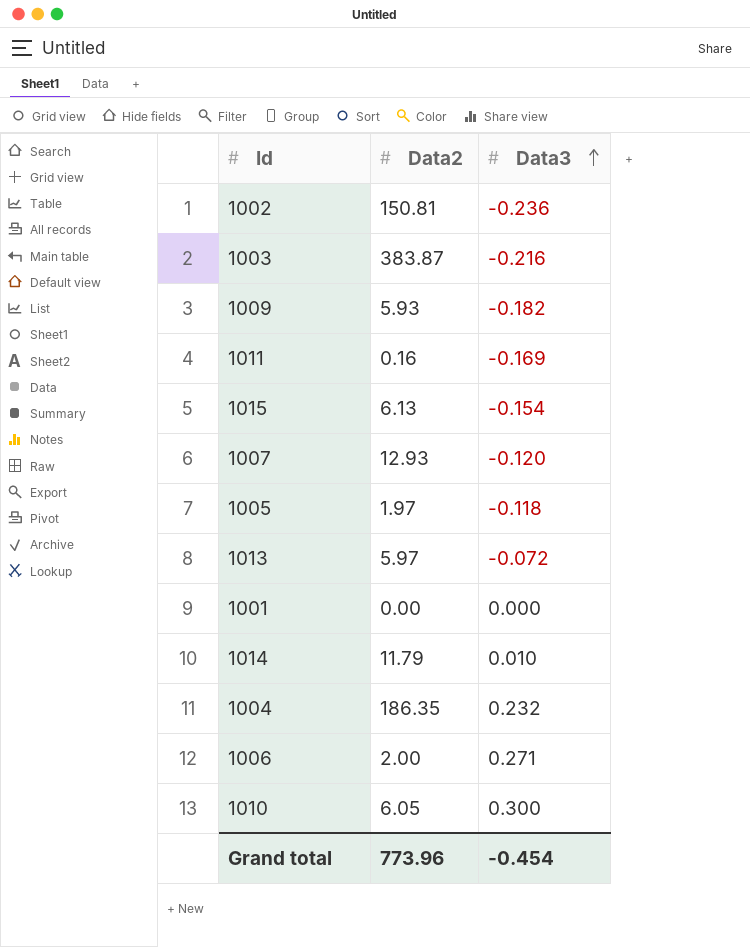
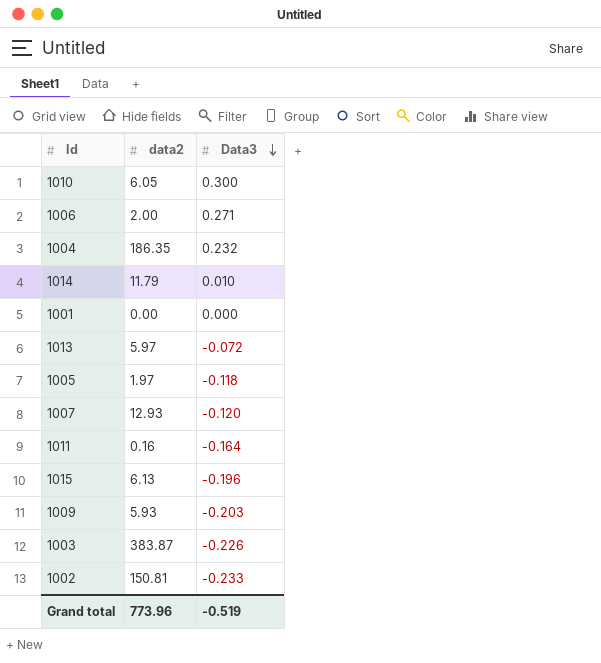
row order: Data3 ascending -> Data3 descending
column name: Data2 -> data2
1011 | Data3: -0.169 -> -0.164
1015 | Data3: -0.154 -> -0.196
1009 | Data3: -0.182 -> -0.203
1003 | Data3: -0.216 -> -0.226
1002 | Data3: -0.236 -> -0.233
Grand total | Data3: -0.454 -> -0.519

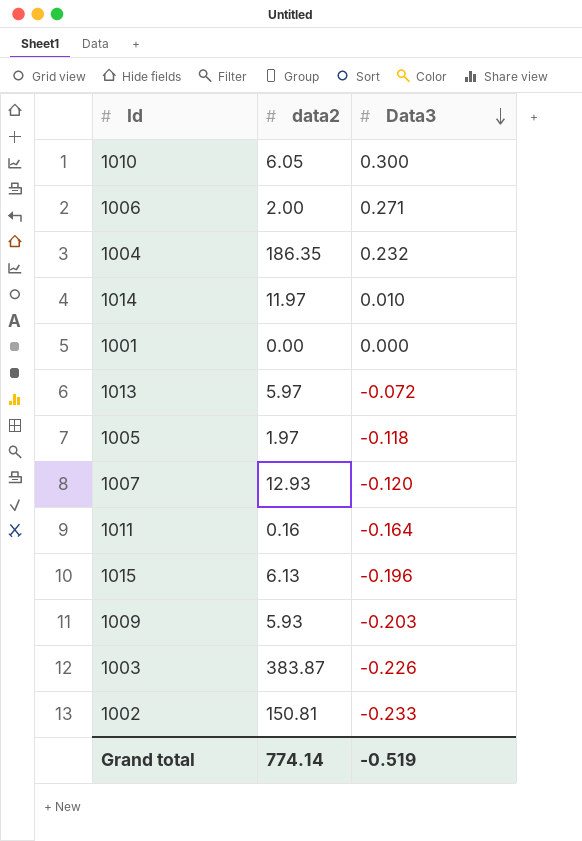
1014 | data2: 11.79 -> 11.97
Grand total | data2: 773.96 -> 774.14

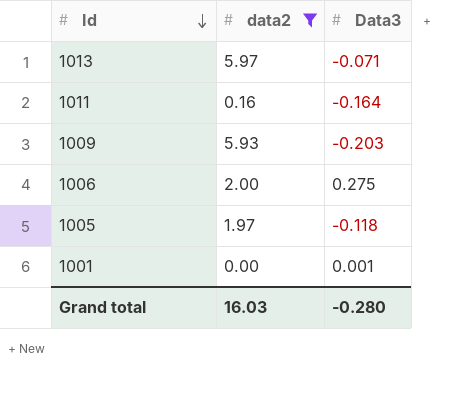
filter: none -> data2 <= 5.97
row order: Data3 descending -> Id descending
1013 | Data3: -0.072 -> -0.071
1006 | Data3: 0.271 -> 0.275
1001 | Data3: 0.000 -> 0.001
Grand total | data2: 774.14 -> 16.03
Grand total | Data3: -0.519 -> -0.280

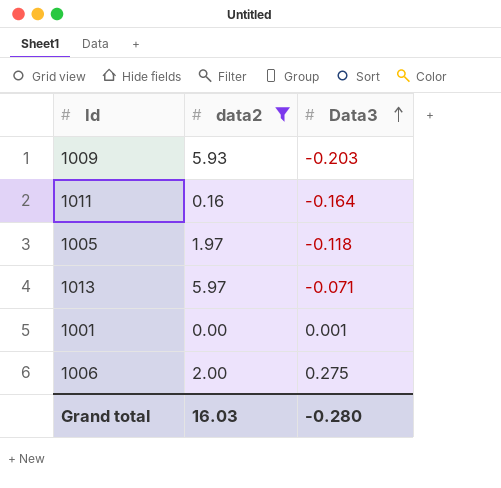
row order: Id descending -> Data3 ascending

